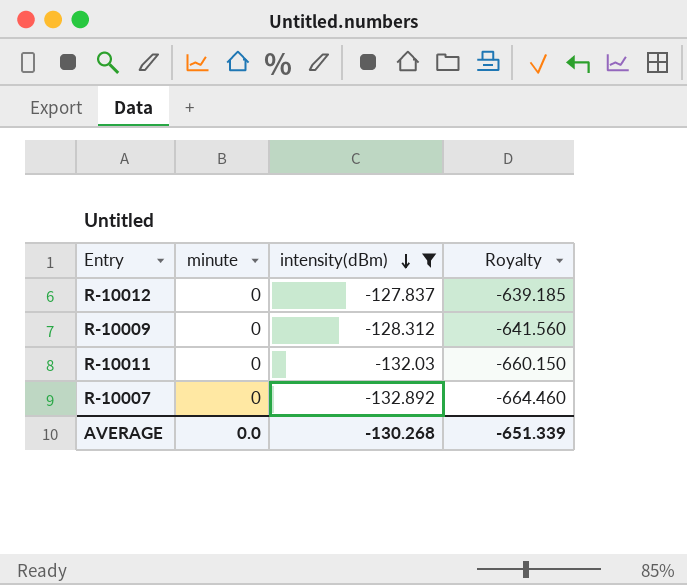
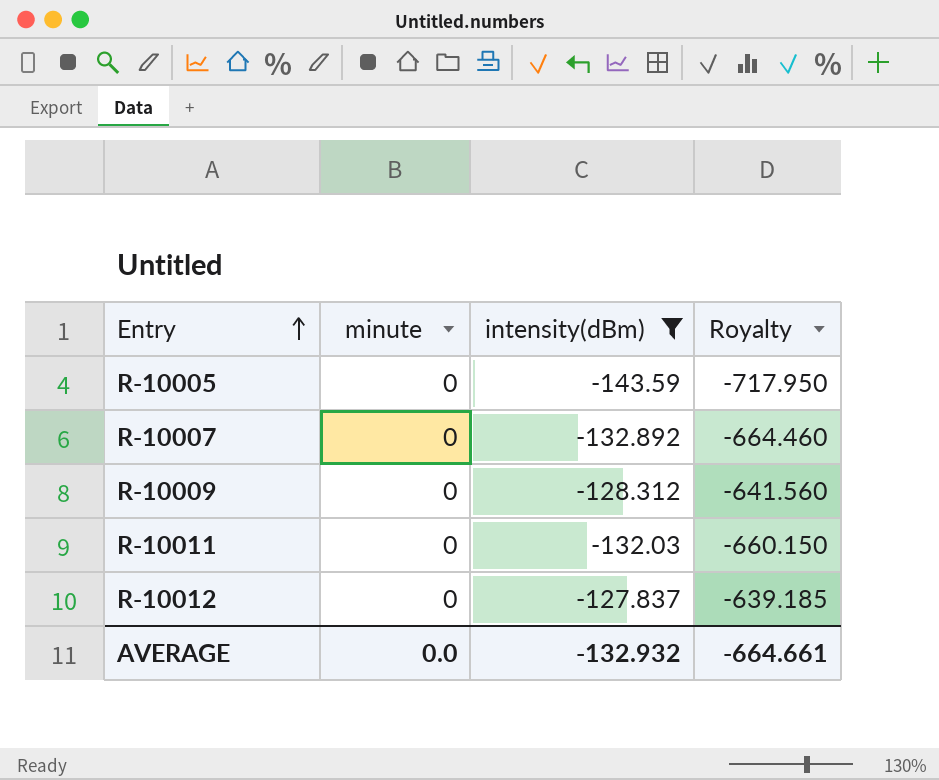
row order: intensity(dBm) descending -> Entry ascending
row R-10005: none -> 0 | -143.59 | -717.950
AVERAGE | intensity(dBm): -130.268 -> -132.932
AVERAGE | Royalty: -651.339 -> -664.661

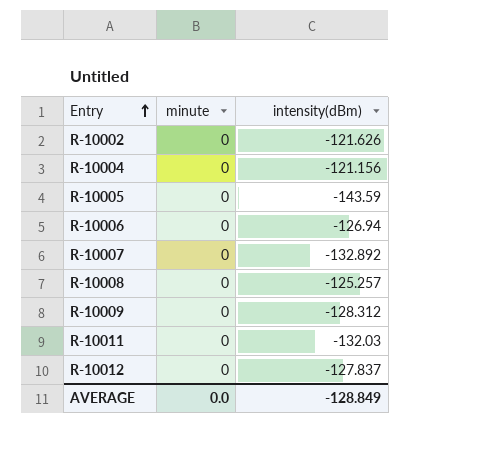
filter: intensity(dBm) <= -127.837 -> none
column Royalty | formula: [intensity(dBm)] * 5 -> none
AVERAGE | intensity(dBm): -132.932 -> -128.849

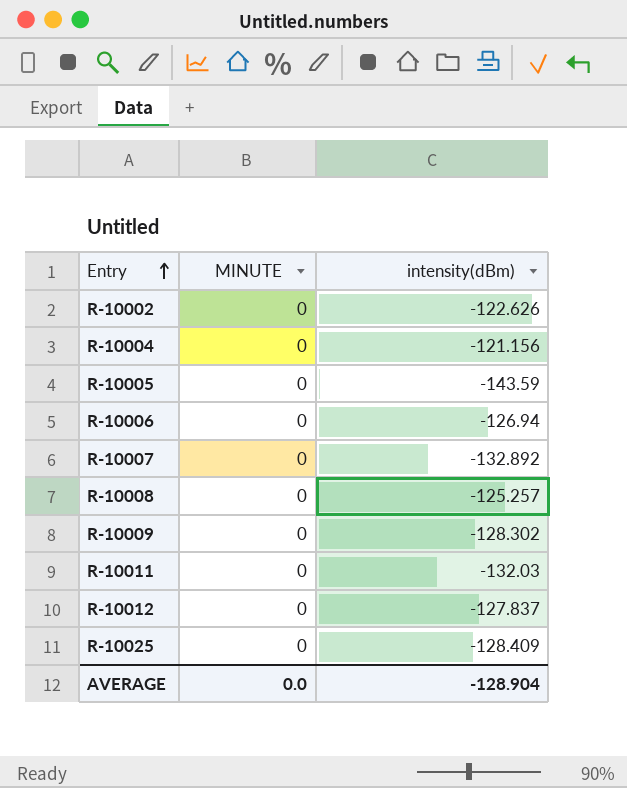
column name: minute -> MINUTE
R-10002 | intensity(dBm): -121.626 -> -122.626
R-10009 | intensity(dBm): -128.312 -> -128.302
row R-10025: none -> 0 | -128.409
AVERAGE | intensity(dBm): -128.849 -> -128.904

